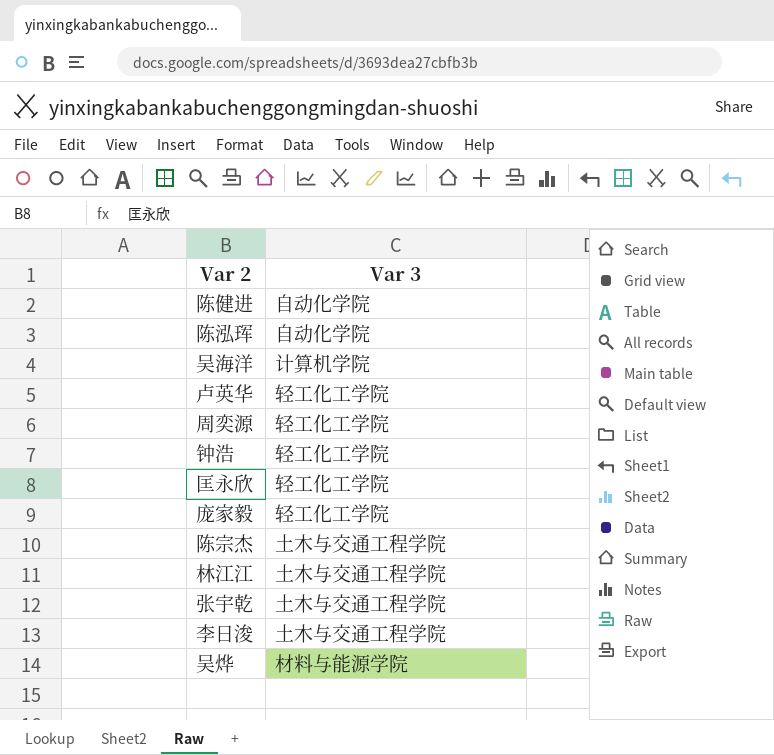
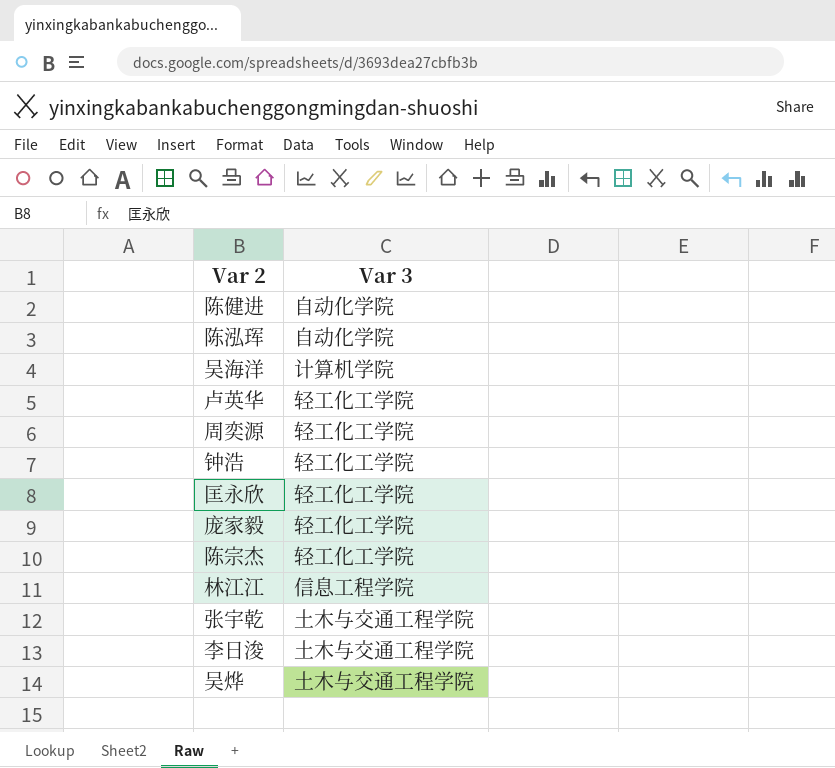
陈宗杰 | Var 3: 土木与交通工程学院 -> 轻工化工学院
林江江 | Var 3: 土木与交通工程学院 -> 信息工程学院
吴烨 | Var 3: 材料与能源学院 -> 土木与交通工程学院

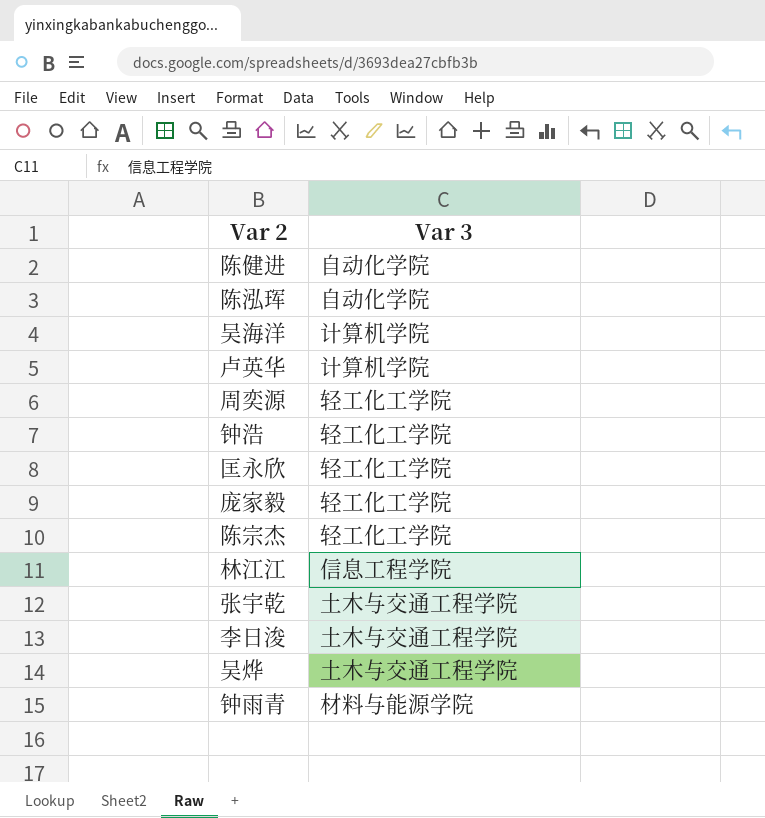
卢英华 | Var 3: 轻工化工学院 -> 计算机学院
row 钟雨青: none -> 材料与能源学院

